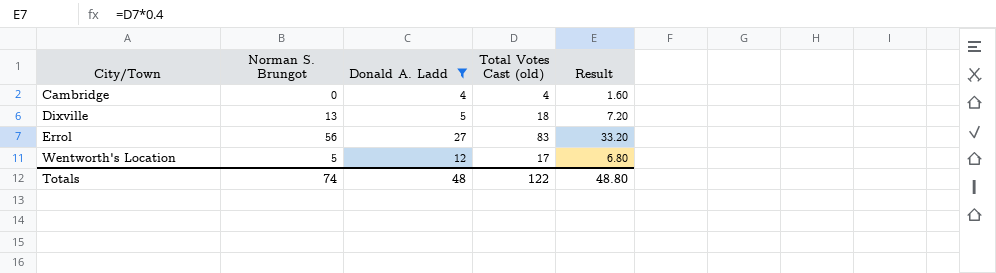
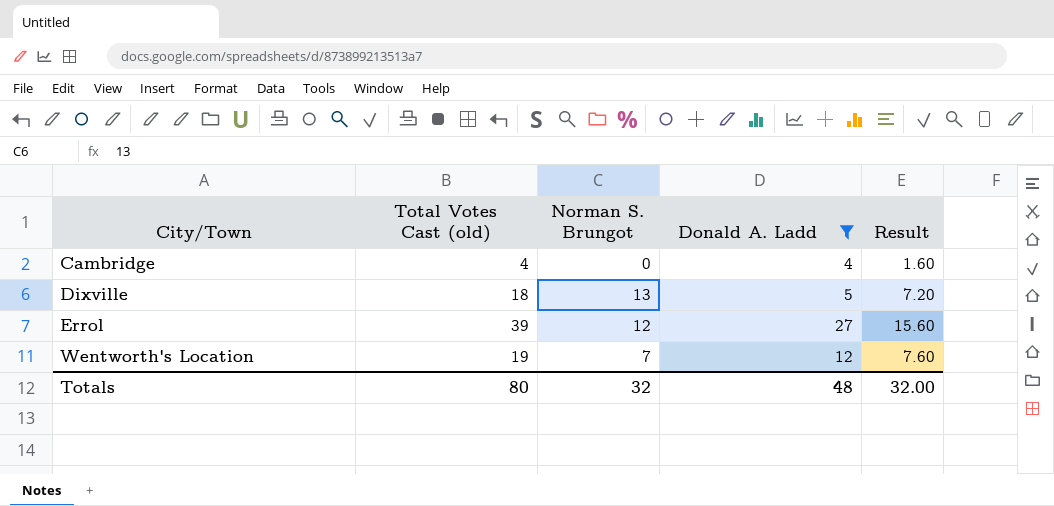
column Total Votes Cast (old) | position: 4 -> 2
Errol | Total Votes Cast (old): 83 -> 39
Errol | Norman S. Brungot: 56 -> 12
Errol | Result: 33.20 -> 15.60
Wentworth's Location | Total Votes Cast (old): 17 -> 19
Wentworth's Location | Norman S. Brungot: 5 -> 7
Wentworth's Location | Result: 6.80 -> 7.60
Totals | Total Votes Cast (old): 122 -> 80
Totals | Norman S. Brungot: 74 -> 32
Totals | Result: 48.80 -> 32.00

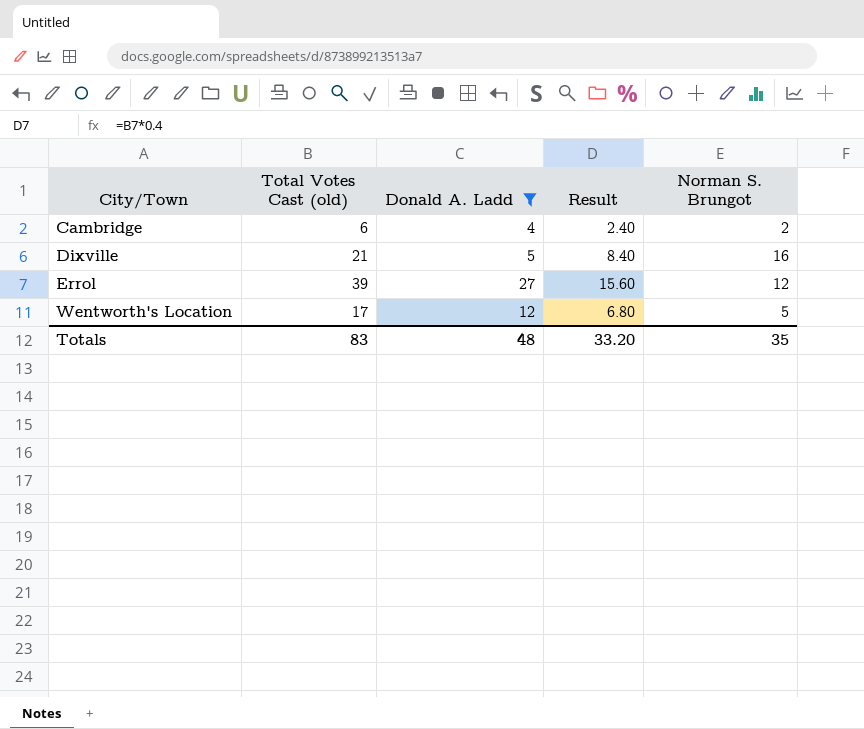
column Norman S. Brungot | position: 3 -> 5
Cambridge | Total Votes Cast (old): 4 -> 6
Cambridge | Result: 1.60 -> 2.40
Cambridge | Norman S. Brungot: 0 -> 2
Dixville | Total Votes Cast (old): 18 -> 21
Dixville | Result: 7.20 -> 8.40
Dixville | Norman S. Brungot: 13 -> 16
Wentworth's Location | Total Votes Cast (old): 19 -> 17
Wentworth's Location | Result: 7.60 -> 6.80
Wentworth's Location | Norman S. Brungot: 7 -> 5
Totals | Total Votes Cast (old): 80 -> 83
Totals | Result: 32.00 -> 33.20
Totals | Norman S. Brungot: 32 -> 35

